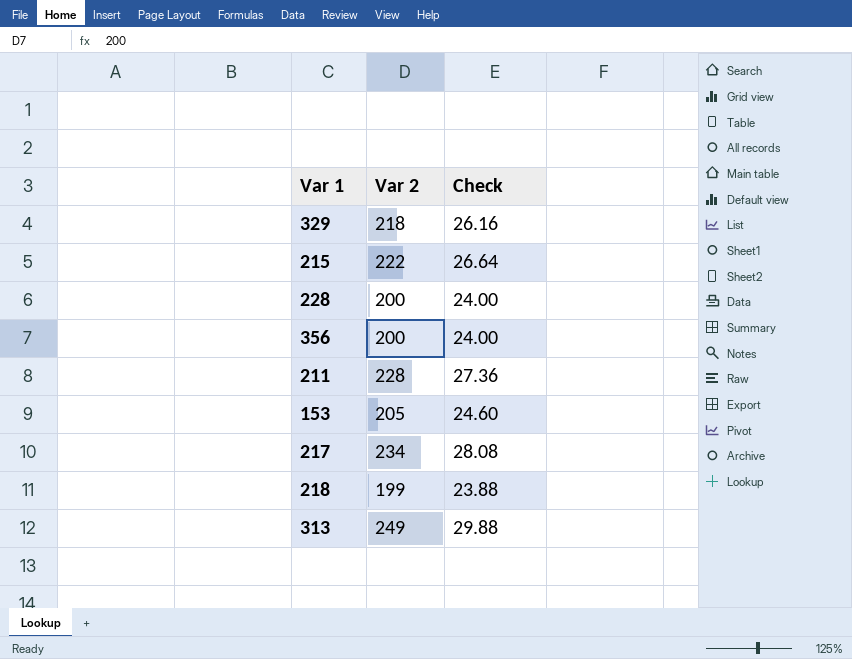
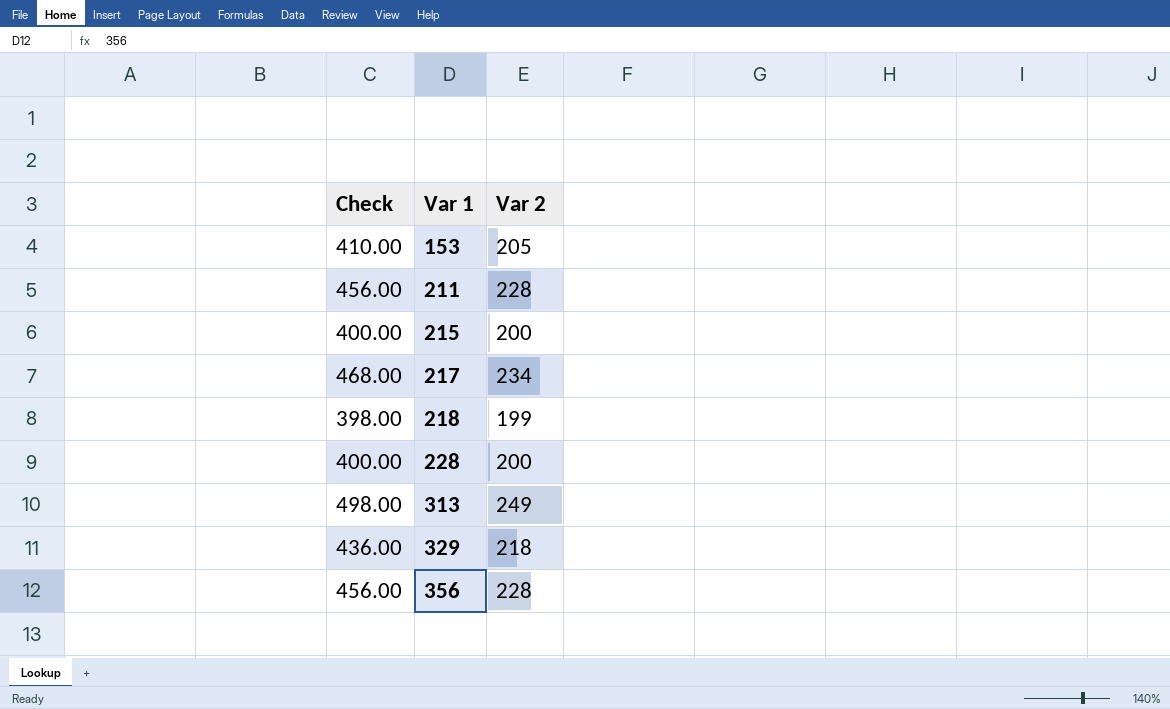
row order: none -> Var 1 ascending
column Check | formula: [Var 2] * 0.12 -> [Var 2] * 2
column Check | position: 3 -> 1
215 | Var 2: 222 -> 200
356 | Var 2: 200 -> 228

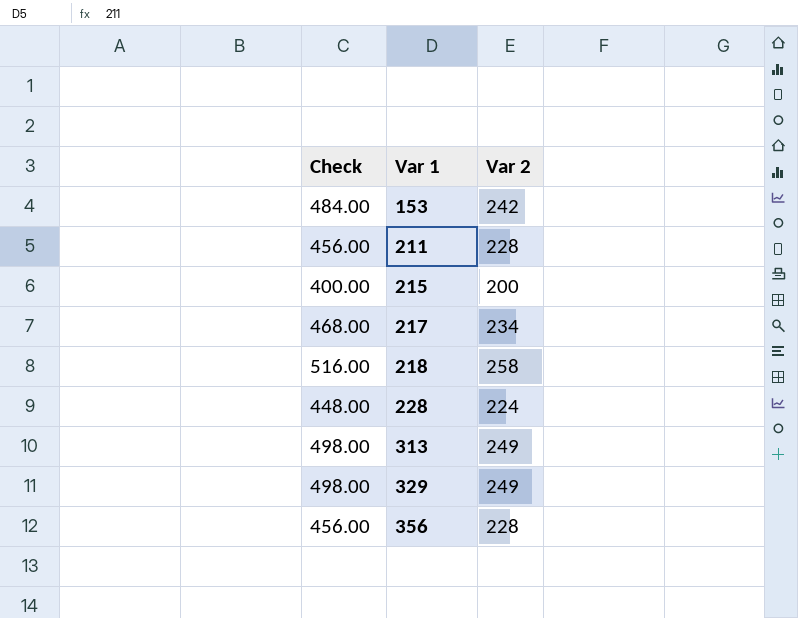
153 | Check: 410.00 -> 484.00
153 | Var 2: 205 -> 242
218 | Check: 398.00 -> 516.00
218 | Var 2: 199 -> 258
228 | Check: 400.00 -> 448.00
228 | Var 2: 200 -> 224
329 | Check: 436.00 -> 498.00
329 | Var 2: 218 -> 249

